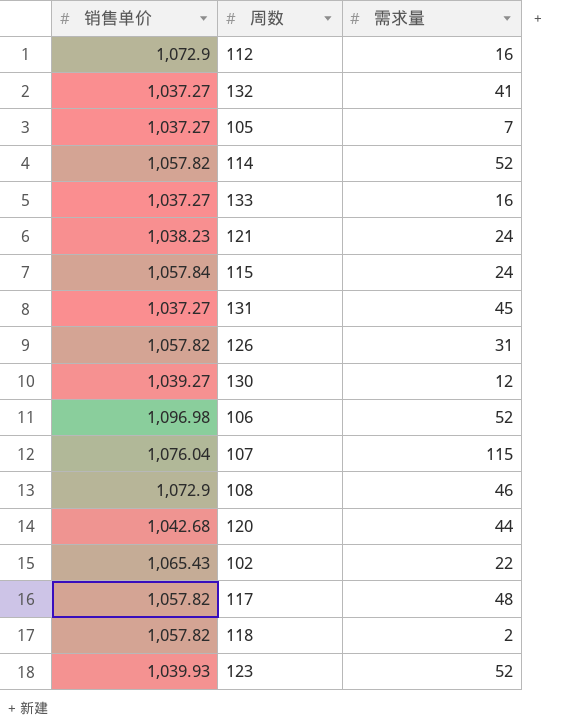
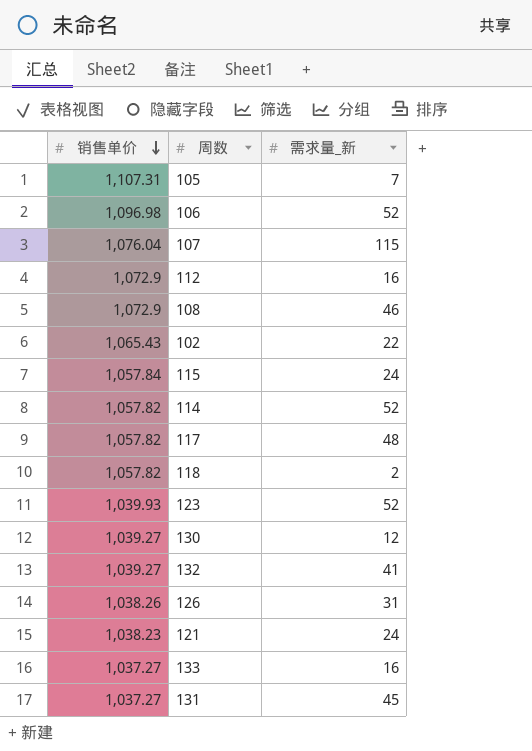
row order: none -> 销售单价 descending
column name: 需求量 -> 需求量_新
row 120: 1,042.68 | 44 -> none
105 | 销售单价: 1,037.27 -> 1,107.31
132 | 销售单价: 1,037.27 -> 1,039.27
126 | 销售单价: 1,057.82 -> 1,038.26

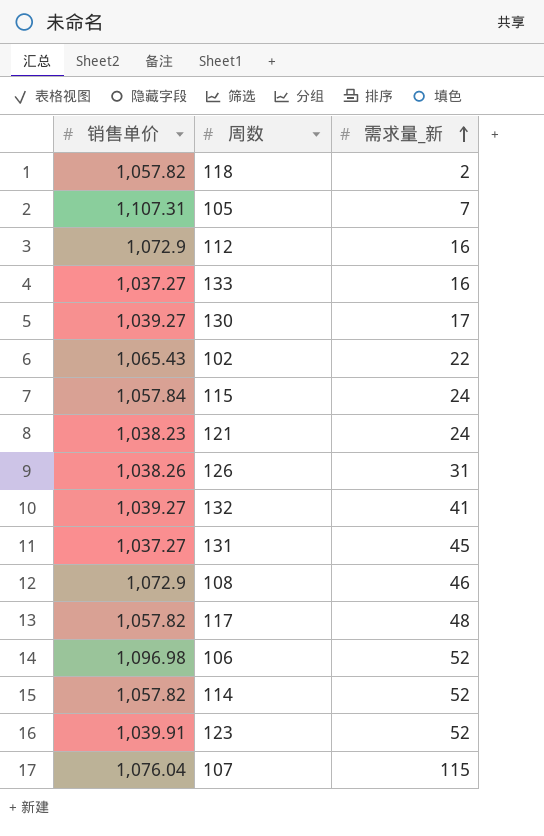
row order: 销售单价 descending -> 需求量_新 ascending
130 | 需求量_新: 12 -> 17
123 | 销售单价: 1,039.93 -> 1,039.91

